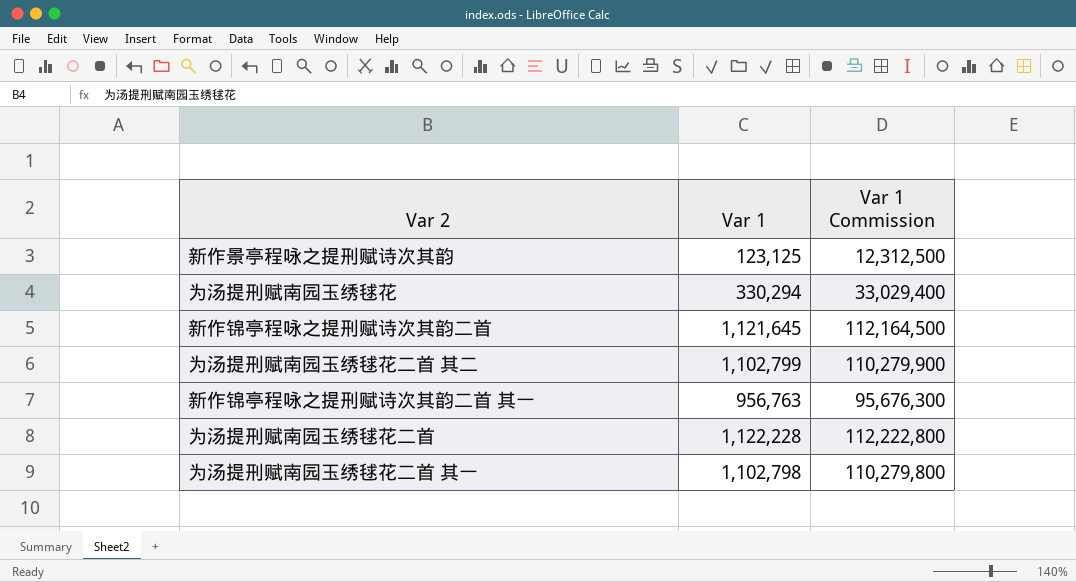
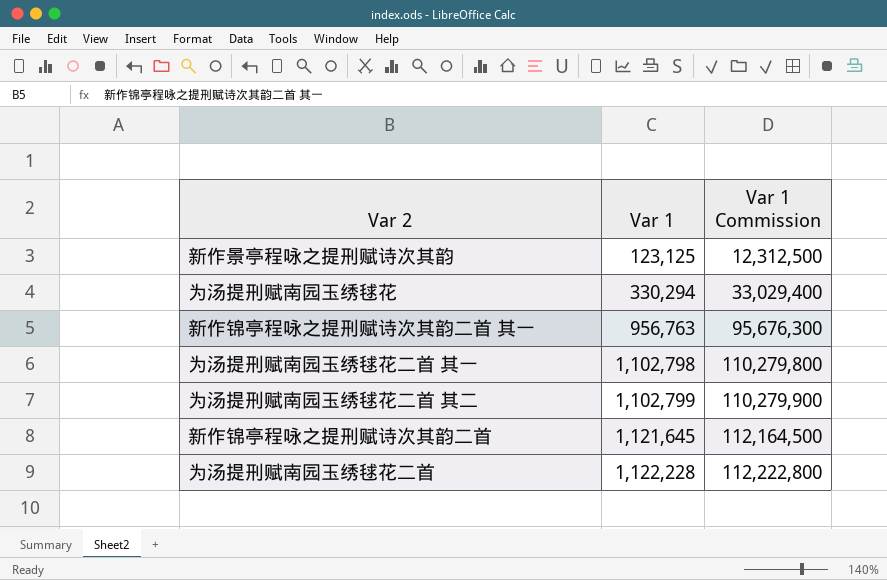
row order: none -> Var 1 ascending

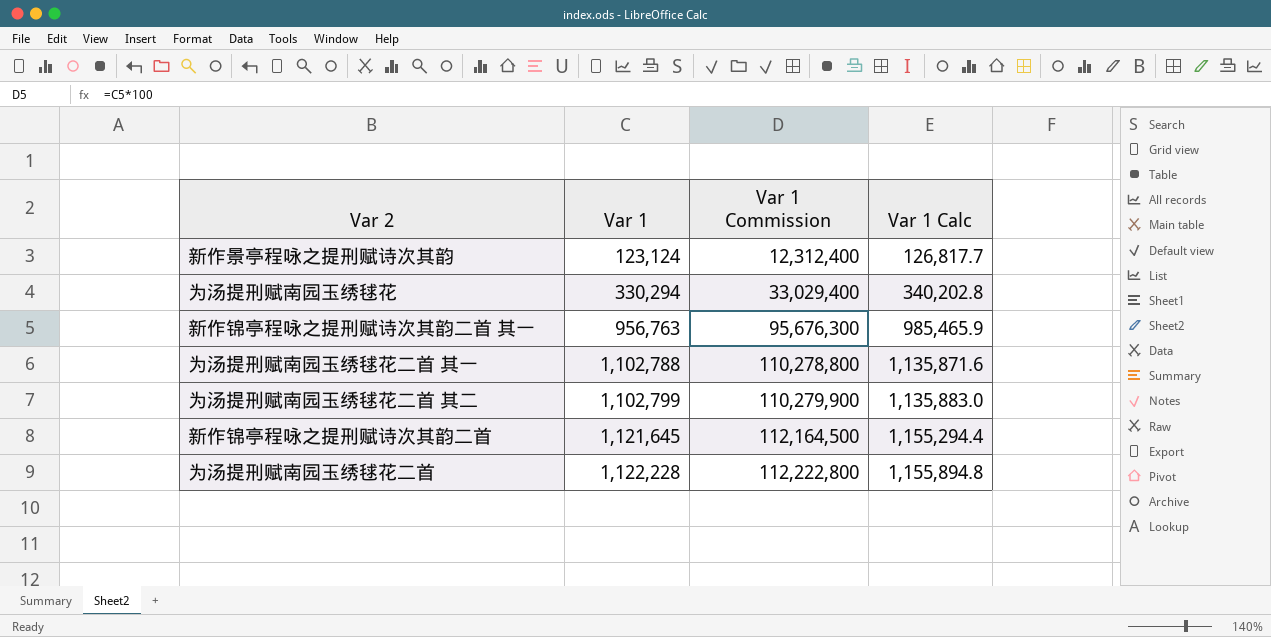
column Var 1 Calc | formula: none -> [Var 1] * 1.03
新作景亭程咏之提刑赋诗次其韵 | Var 1: 123,125 -> 123,124
新作景亭程咏之提刑赋诗次其韵 | Var 1 Commission: 12,312,500 -> 12,312,400
为汤提刑赋南园玉绣毬花二首 其一 | Var 1: 1,102,798 -> 1,102,788
为汤提刑赋南园玉绣毬花二首 其一 | Var 1 Commission: 110,279,800 -> 110,278,800

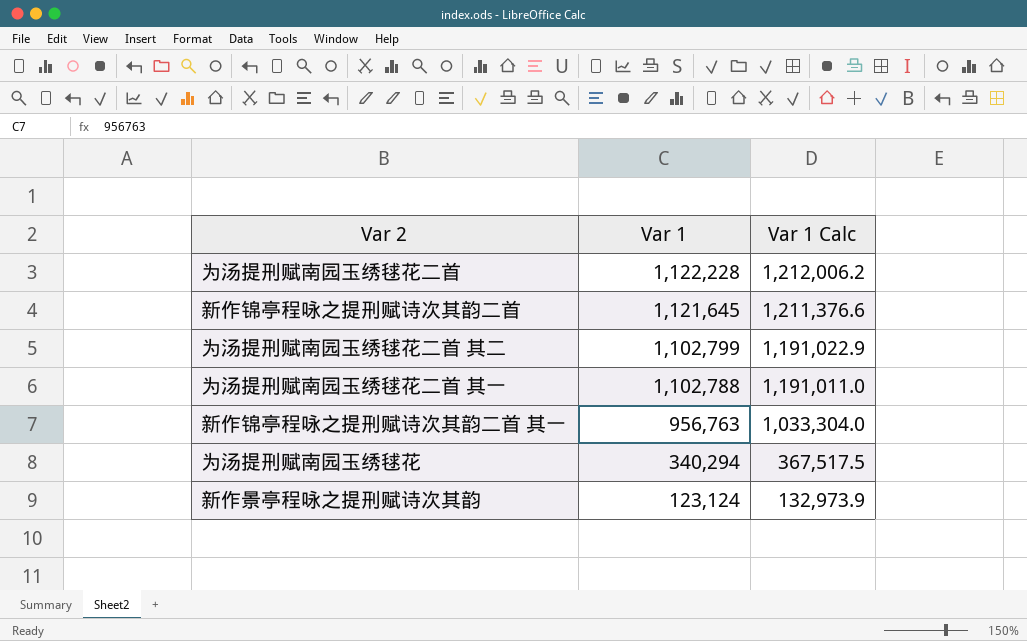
row order: Var 1 ascending -> Var 1 descending
column Var 1 Commission | formula: [Var 1] * 100 -> none
column Var 1 Calc | formula: [Var 1] * 1.03 -> [Var 1] * 1.08
为汤提刑赋南园玉绣毬花 | Var 1: 330,294 -> 340,294

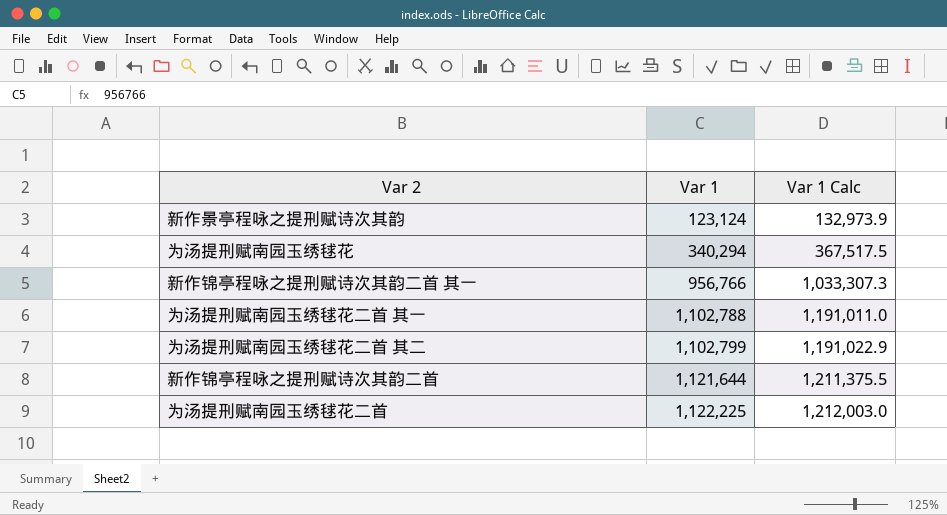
row order: Var 1 descending -> Var 1 ascending
新作锦亭程咏之提刑赋诗次其韵二首 其一 | Var 1: 956,763 -> 956,766
新作锦亭程咏之提刑赋诗次其韵二首 其一 | Var 1 Calc: 1,033,304.0 -> 1,033,307.3
新作锦亭程咏之提刑赋诗次其韵二首 | Var 1: 1,121,645 -> 1,121,644
新作锦亭程咏之提刑赋诗次其韵二首 | Var 1 Calc: 1,211,376.6 -> 1,211,375.5
为汤提刑赋南园玉绣毬花二首 | Var 1: 1,122,228 -> 1,122,225
为汤提刑赋南园玉绣毬花二首 | Var 1 Calc: 1,212,006.2 -> 1,212,003.0

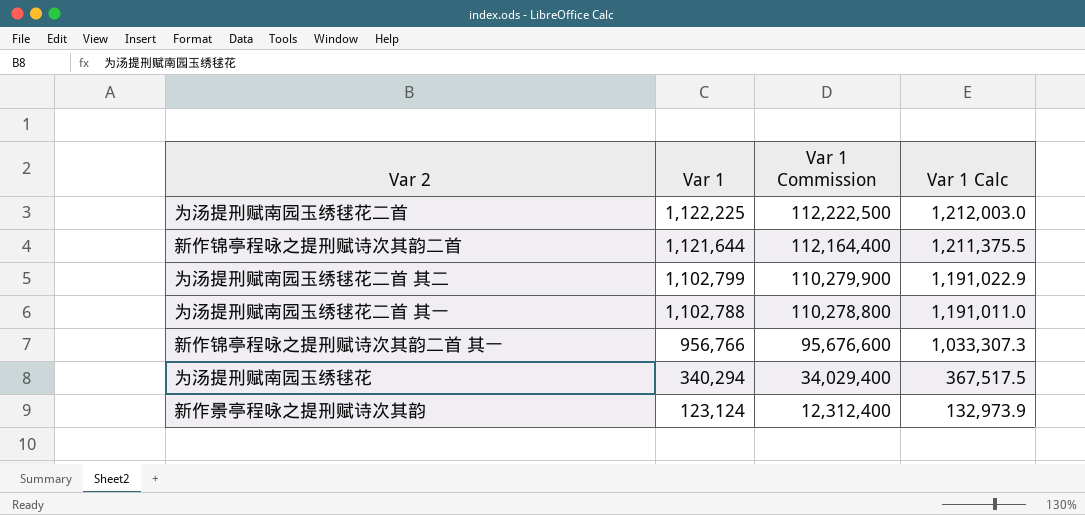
row order: Var 1 ascending -> Var 1 descending
column Var 1 Commission | formula: none -> [Var 1] * 100

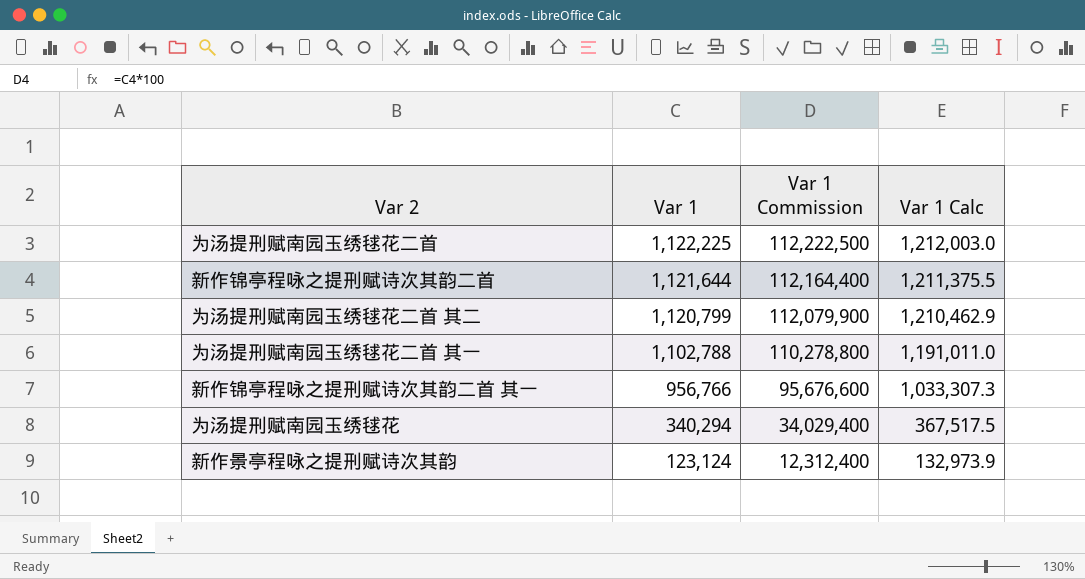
为汤提刑赋南园玉绣毬花二首 其二 | Var 1: 1,102,799 -> 1,120,799
为汤提刑赋南园玉绣毬花二首 其二 | Var 1 Commission: 110,279,900 -> 112,079,900
为汤提刑赋南园玉绣毬花二首 其二 | Var 1 Calc: 1,191,022.9 -> 1,210,462.9

